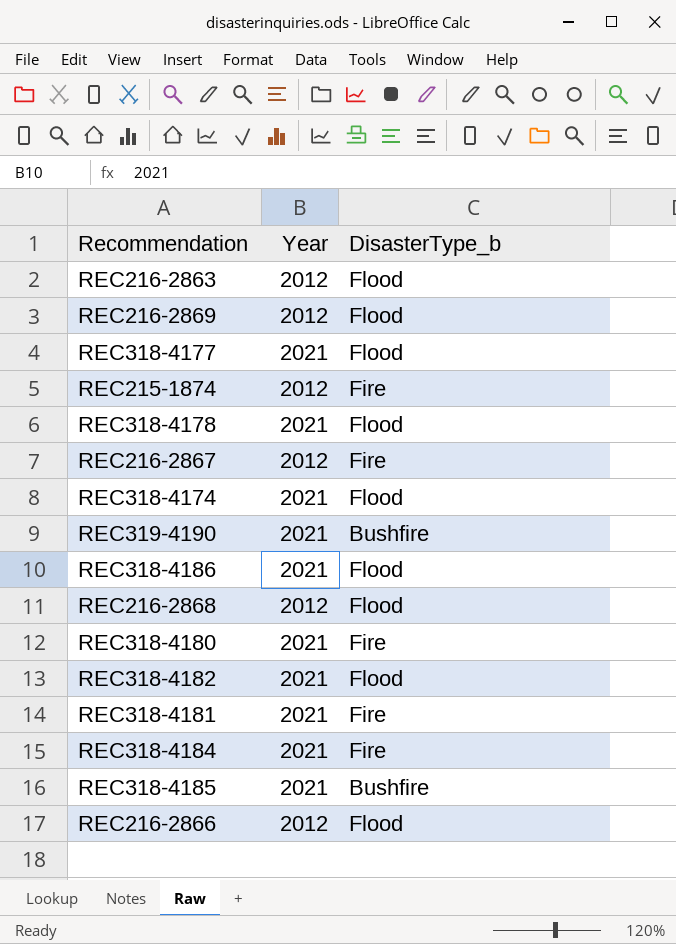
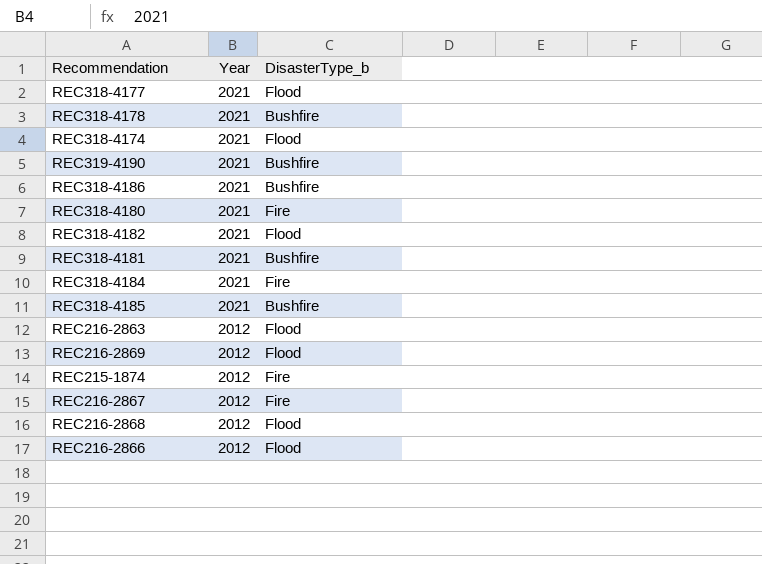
row order: none -> Year descending
REC318-4178 | DisasterType_b: Flood -> Bushfire
REC318-4186 | DisasterType_b: Flood -> Bushfire
REC318-4181 | DisasterType_b: Fire -> Bushfire

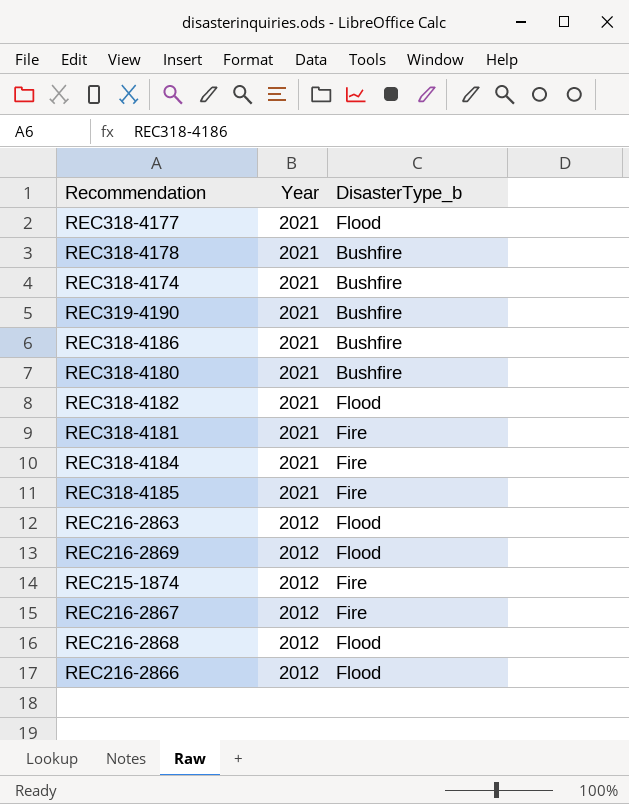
REC318-4174 | DisasterType_b: Flood -> Bushfire
REC318-4180 | DisasterType_b: Fire -> Bushfire
REC318-4181 | DisasterType_b: Bushfire -> Fire
REC318-4185 | DisasterType_b: Bushfire -> Fire

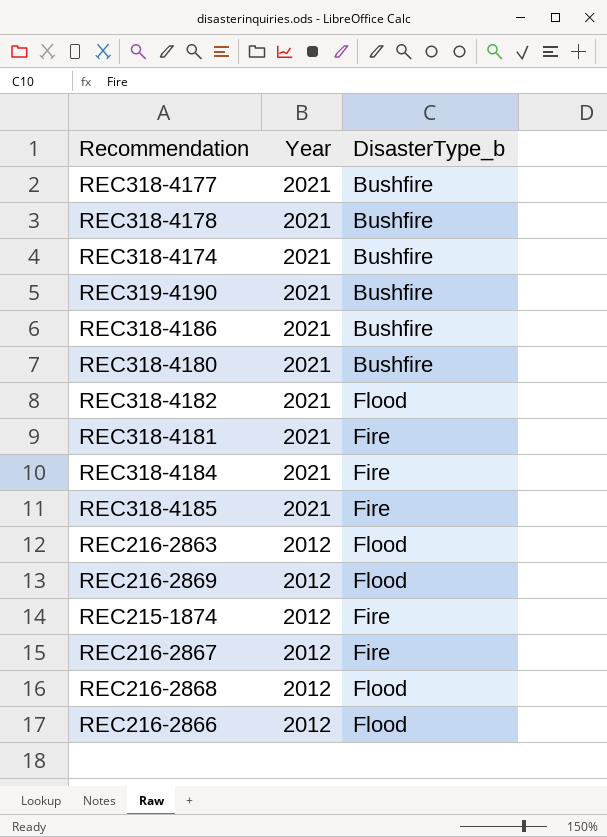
REC318-4177 | DisasterType_b: Flood -> Bushfire

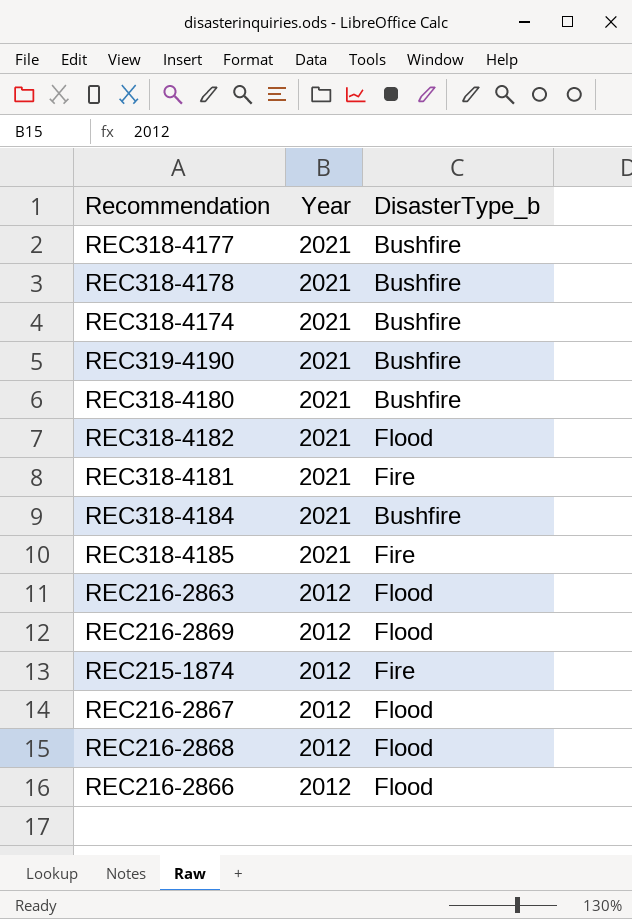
row REC318-4186: 2021 | Bushfire -> none
REC318-4184 | DisasterType_b: Fire -> Bushfire
REC216-2867 | DisasterType_b: Fire -> Flood

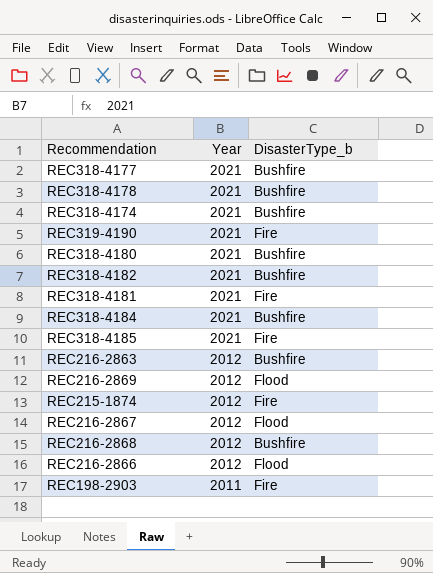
REC319-4190 | DisasterType_b: Bushfire -> Fire
REC318-4182 | DisasterType_b: Flood -> Bushfire
REC216-2863 | DisasterType_b: Flood -> Bushfire
REC216-2868 | DisasterType_b: Flood -> Bushfire
row REC198-2903: none -> 2011 | Fire

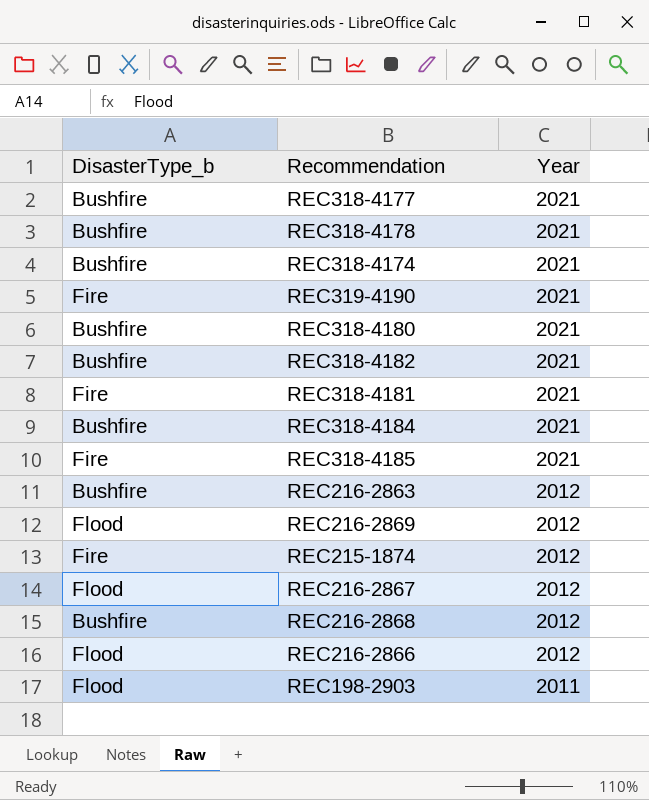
column DisasterType_b | position: 3 -> 1
REC198-2903 | DisasterType_b: Fire -> Flood

